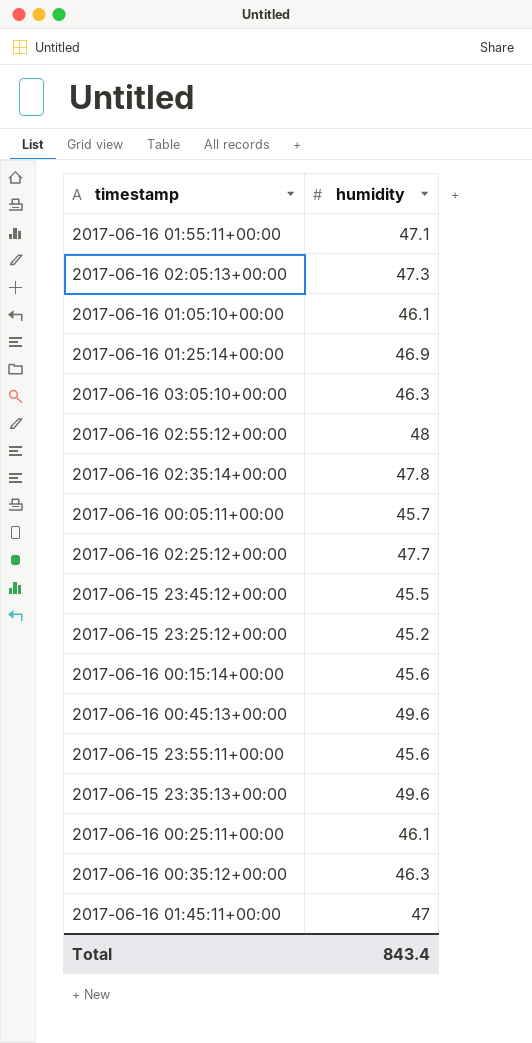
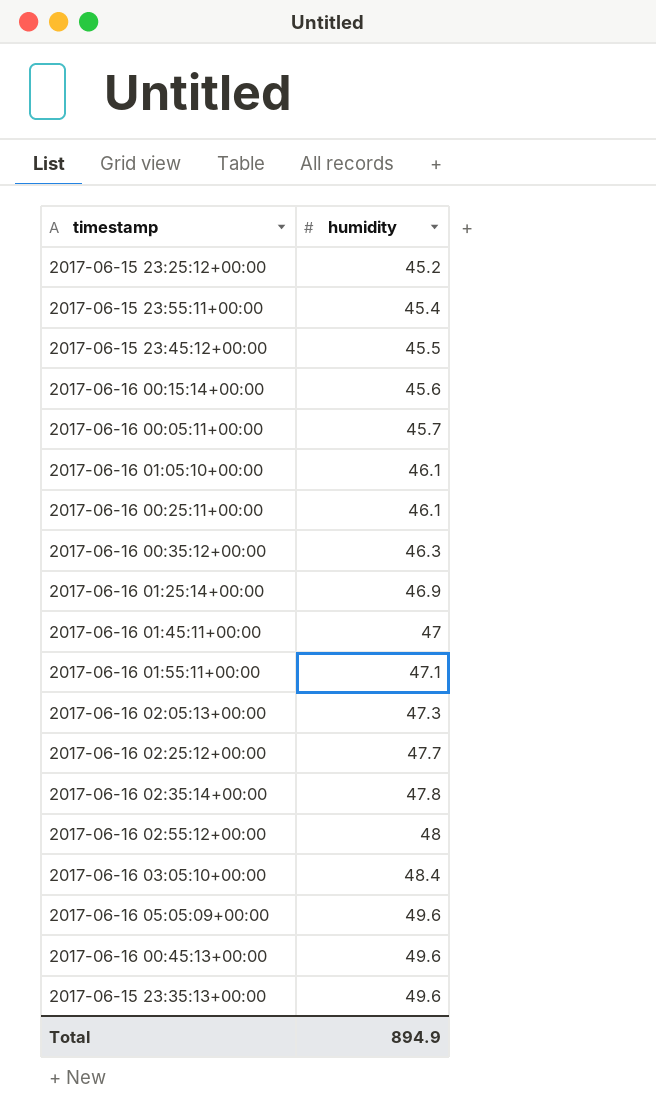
row order: none -> humidity ascending
2017-06-15 23:55:11+00:00 | humidity: 45.6 -> 45.4
2017-06-16 03:05:10+00:00 | humidity: 46.3 -> 48.4
row 2017-06-16 05:05:09+00:00: none -> 49.6
Total | humidity: 843.4 -> 894.9

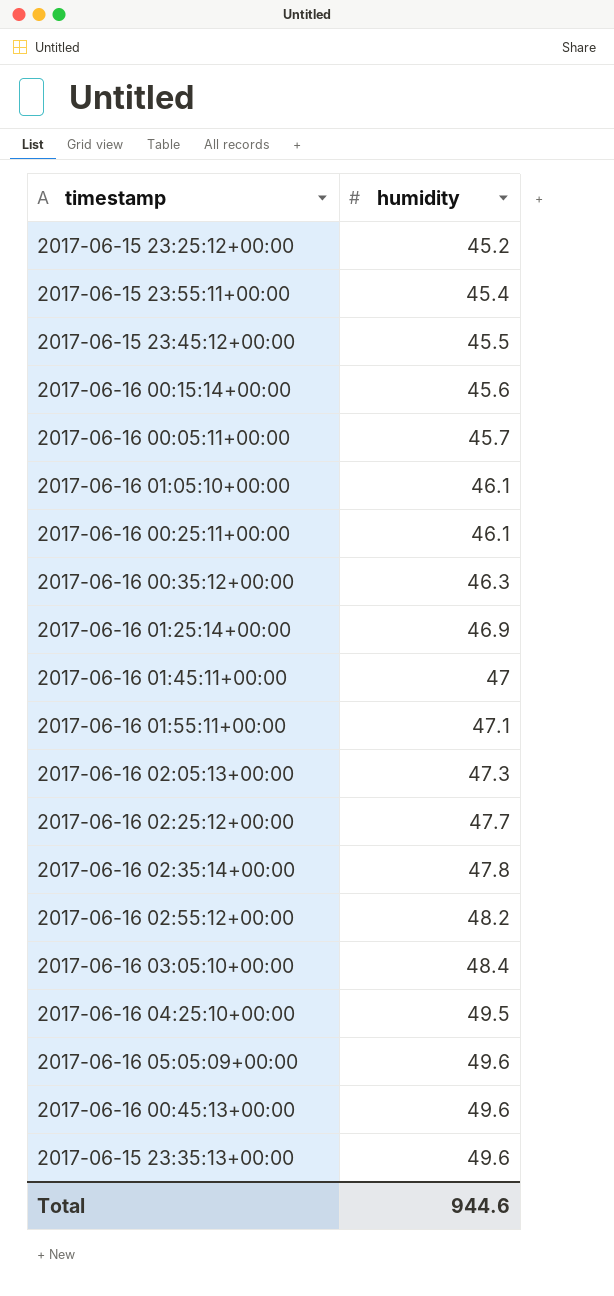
2017-06-16 02:55:12+00:00 | humidity: 48 -> 48.2
row 2017-06-16 04:25:10+00:00: none -> 49.5
Total | humidity: 894.9 -> 944.6

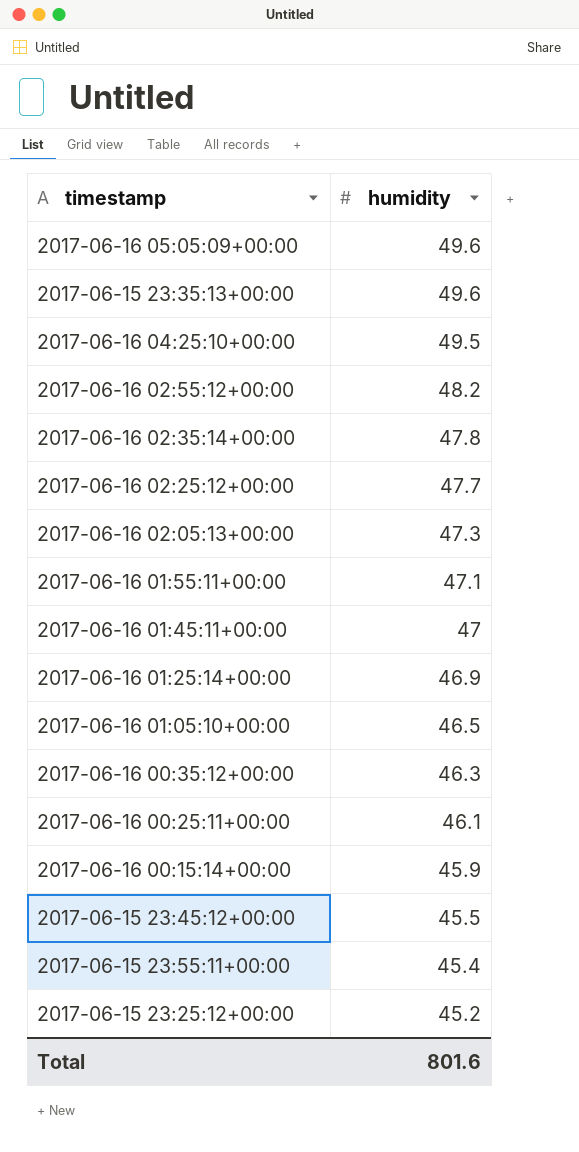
row order: humidity ascending -> humidity descending
row 2017-06-16 00:05:11+00:00: 45.7 -> none
row 2017-06-16 03:05:10+00:00: 48.4 -> none
row 2017-06-16 00:45:13+00:00: 49.6 -> none
2017-06-16 01:05:10+00:00 | humidity: 46.1 -> 46.5
2017-06-16 00:15:14+00:00 | humidity: 45.6 -> 45.9
Total | humidity: 944.6 -> 801.6

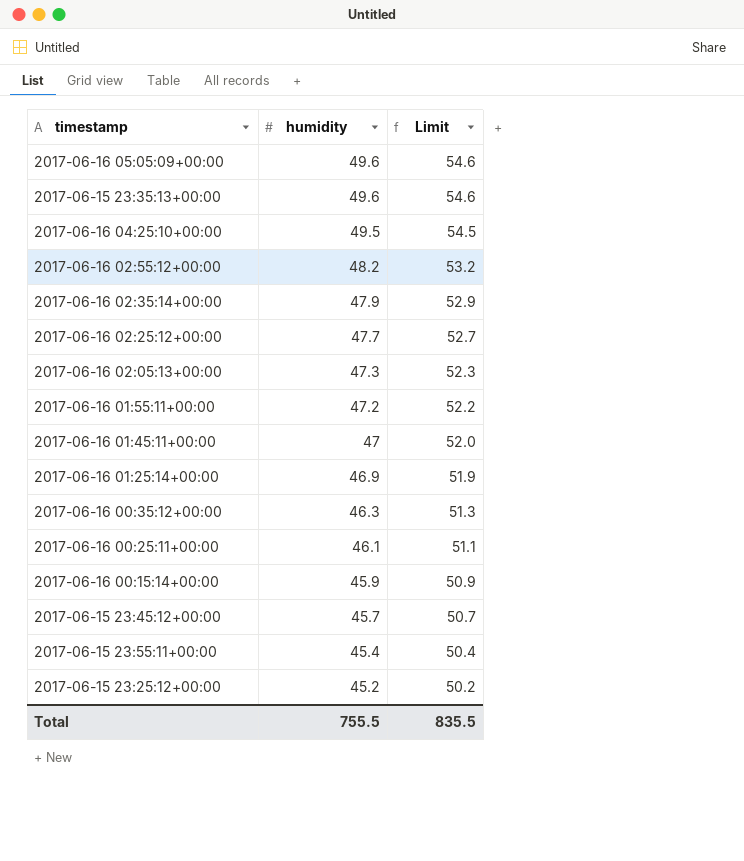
column Limit | formula: none -> [humidity] + 5
row 2017-06-16 01:05:10+00:00: 46.5 -> none
2017-06-16 02:35:14+00:00 | humidity: 47.8 -> 47.9
2017-06-16 01:55:11+00:00 | humidity: 47.1 -> 47.2
2017-06-15 23:45:12+00:00 | humidity: 45.5 -> 45.7
Total | humidity: 801.6 -> 755.5

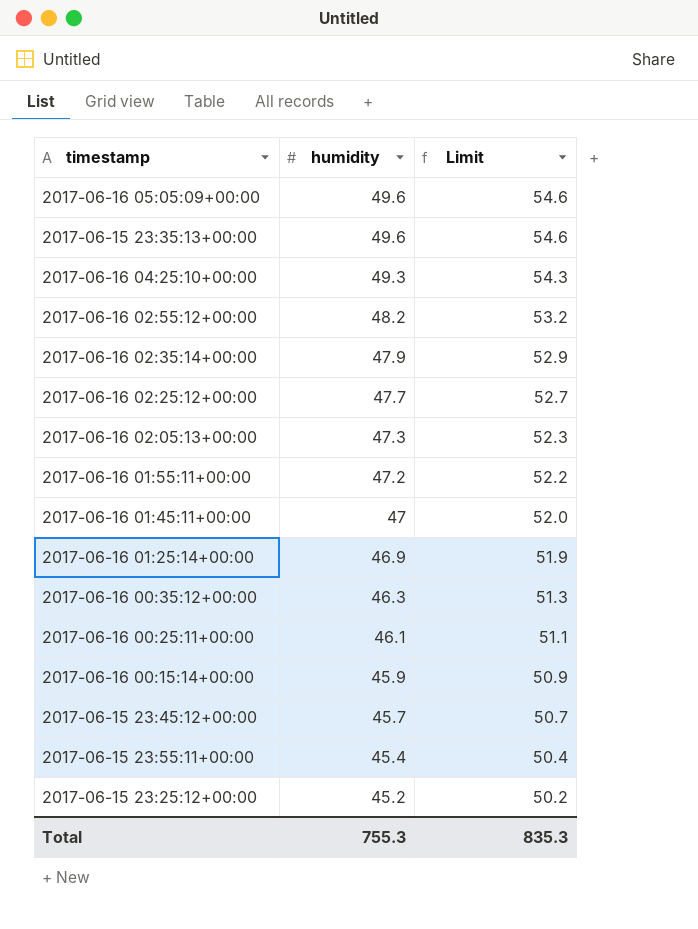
2017-06-16 04:25:10+00:00 | humidity: 49.5 -> 49.3
2017-06-16 04:25:10+00:00 | Limit: 54.5 -> 54.3
Total | humidity: 755.5 -> 755.3
Total | Limit: 835.5 -> 835.3

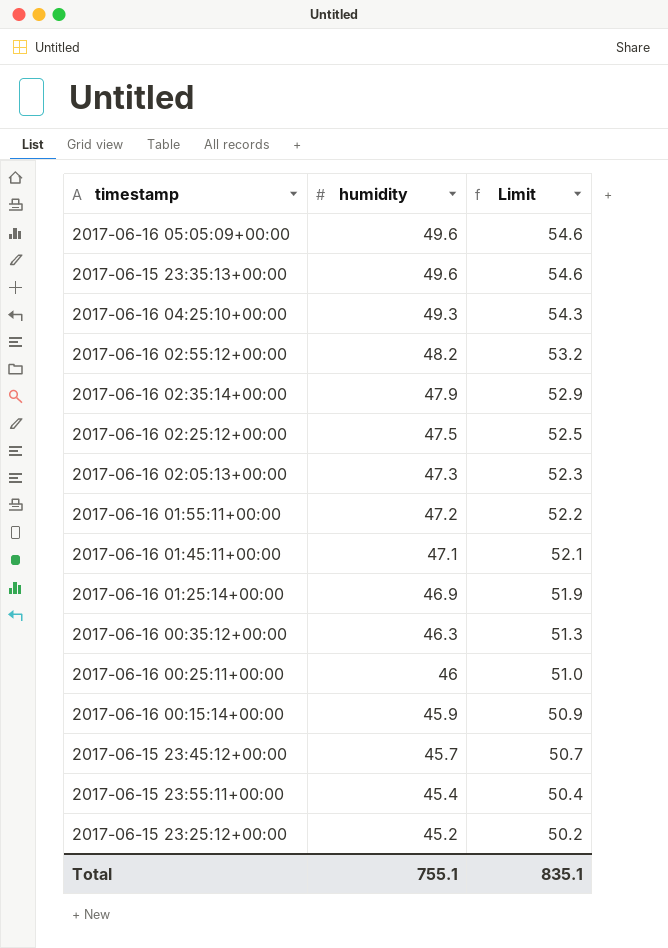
2017-06-16 02:25:12+00:00 | humidity: 47.7 -> 47.5
2017-06-16 02:25:12+00:00 | Limit: 52.7 -> 52.5
2017-06-16 01:45:11+00:00 | humidity: 47 -> 47.1
2017-06-16 01:45:11+00:00 | Limit: 52.0 -> 52.1
2017-06-16 00:25:11+00:00 | humidity: 46.1 -> 46
2017-06-16 00:25:11+00:00 | Limit: 51.1 -> 51.0
Total | humidity: 755.3 -> 755.1
Total | Limit: 835.3 -> 835.1

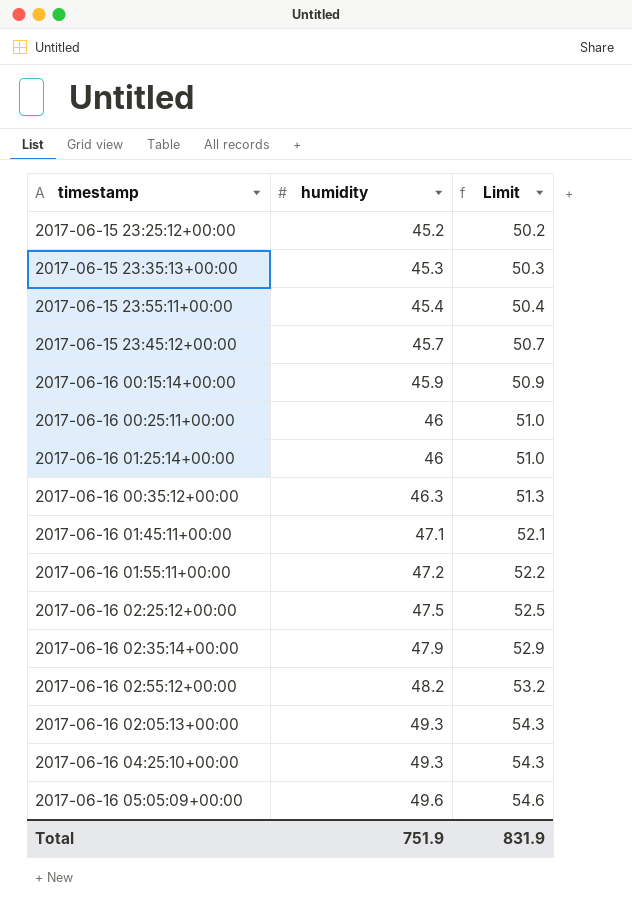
row order: humidity descending -> humidity ascending
2017-06-15 23:35:13+00:00 | humidity: 49.6 -> 45.3
2017-06-15 23:35:13+00:00 | Limit: 54.6 -> 50.3
2017-06-16 01:25:14+00:00 | humidity: 46.9 -> 46
2017-06-16 01:25:14+00:00 | Limit: 51.9 -> 51.0
2017-06-16 02:05:13+00:00 | humidity: 47.3 -> 49.3
2017-06-16 02:05:13+00:00 | Limit: 52.3 -> 54.3
Total | humidity: 755.1 -> 751.9
Total | Limit: 835.1 -> 831.9

